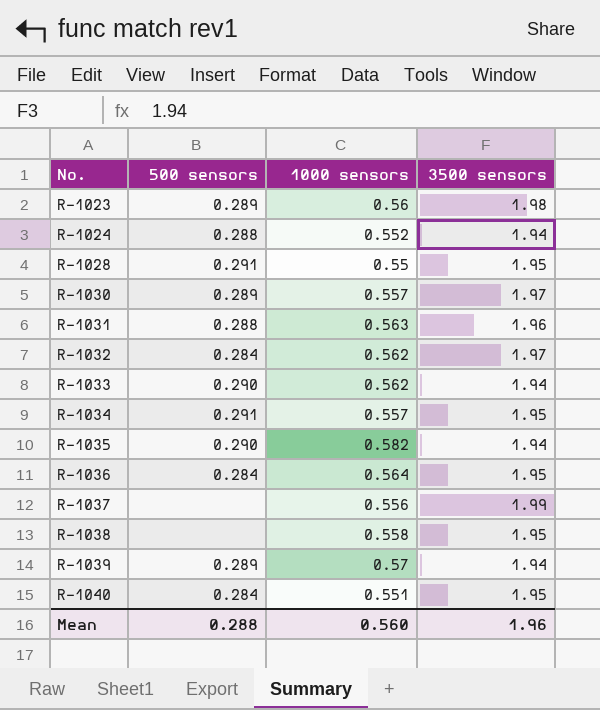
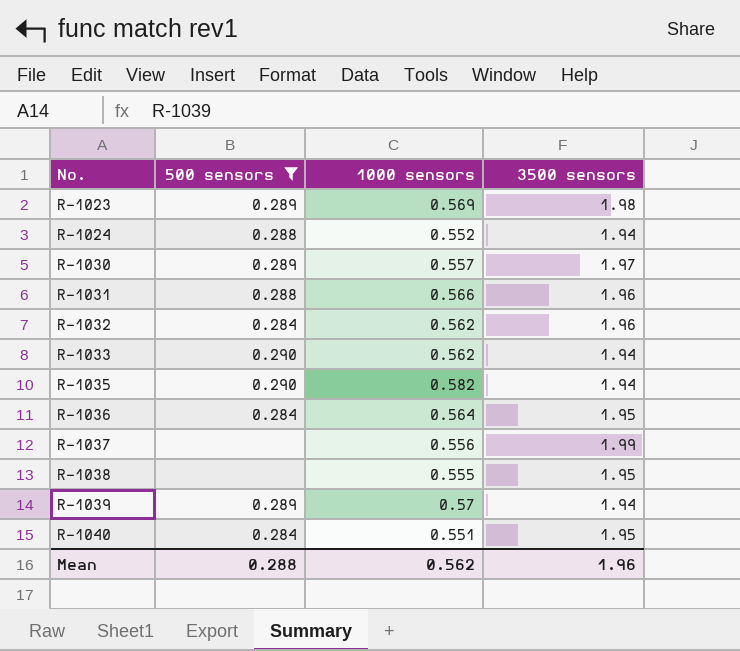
filter: none -> 500 sensors != 0.291
R-1023 | 1000 sensors: 0.56 -> 0.569
R-1031 | 1000 sensors: 0.563 -> 0.566
R-1032 | 3500 sensors: 1.97 -> 1.96
R-1038 | 1000 sensors: 0.558 -> 0.555
Mean | 1000 sensors: 0.560 -> 0.562

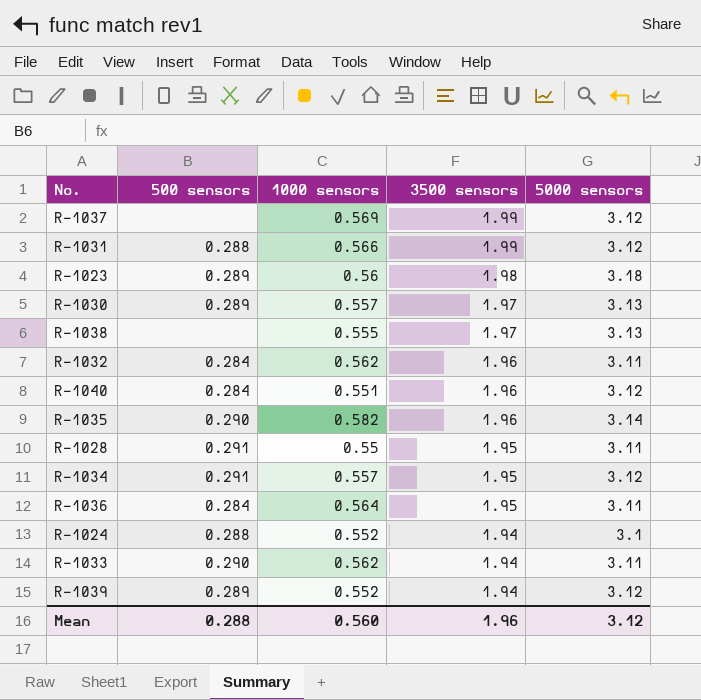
filter: 500 sensors != 0.291 -> none
row order: No. ascending -> 3500 sensors descending
column 5000 sensors | position: none -> 5
R-1037 | 1000 sensors: 0.556 -> 0.569
R-1031 | 3500 sensors: 1.96 -> 1.99
R-1023 | 1000 sensors: 0.569 -> 0.56
R-1038 | 3500 sensors: 1.95 -> 1.97
R-1040 | 3500 sensors: 1.95 -> 1.96
R-1035 | 3500 sensors: 1.94 -> 1.96
R-1039 | 1000 sensors: 0.57 -> 0.552
Mean | 1000 sensors: 0.562 -> 0.560

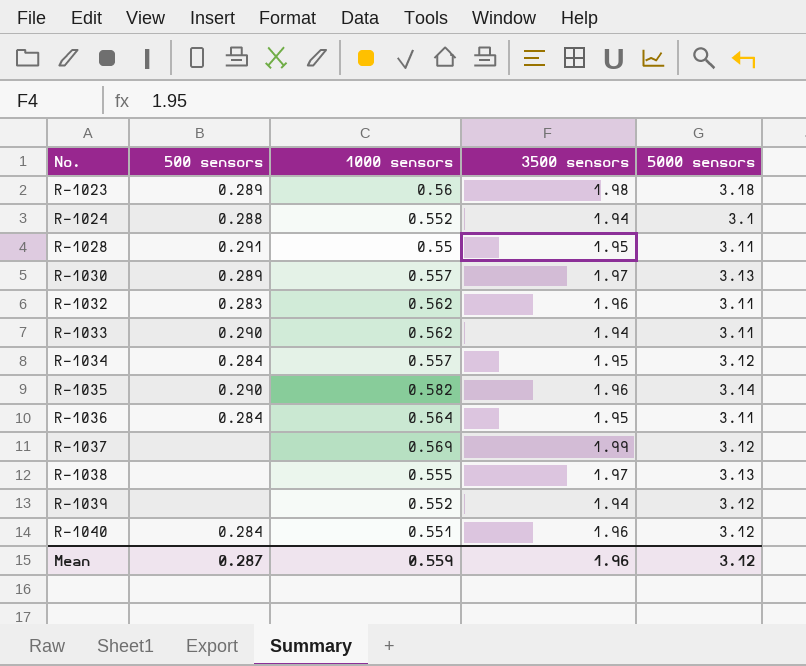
row order: 3500 sensors descending -> No. ascending
row R-1031: 0.288 | 0.566 | 1.99 | 3.12 -> none
R-1032 | 500 sensors: 0.284 -> 0.283
R-1034 | 500 sensors: 0.291 -> 0.284
R-1039 | 500 sensors: 0.289 -> none
Mean | 500 sensors: 0.288 -> 0.287
Mean | 1000 sensors: 0.560 -> 0.559

